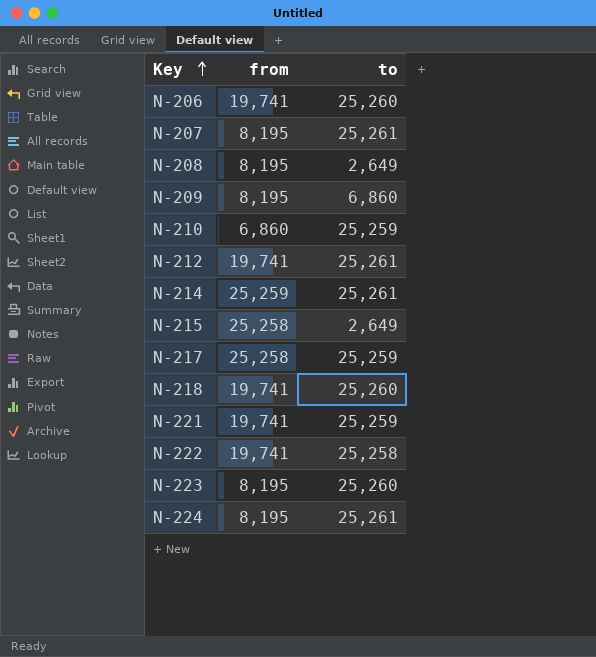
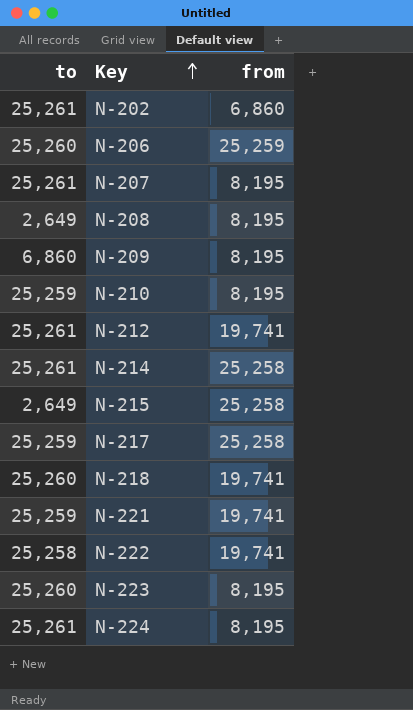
column to | position: 3 -> 1
row N-202: none -> 25,261 | 6,860
N-206 | from: 19,741 -> 25,259
N-210 | from: 6,860 -> 8,195
N-214 | from: 25,259 -> 25,258

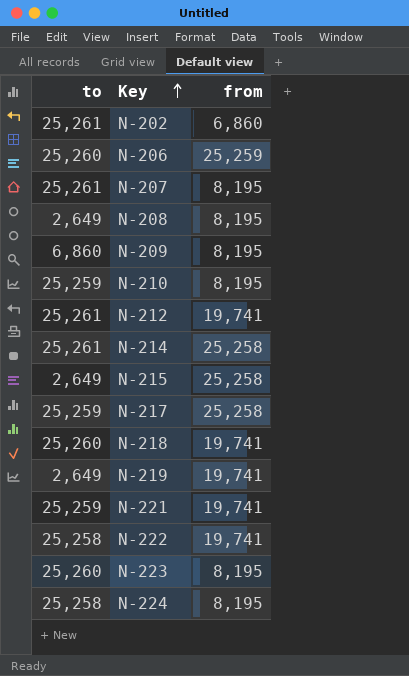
row N-219: none -> 2,649 | 19,741
N-224 | to: 25,261 -> 25,258

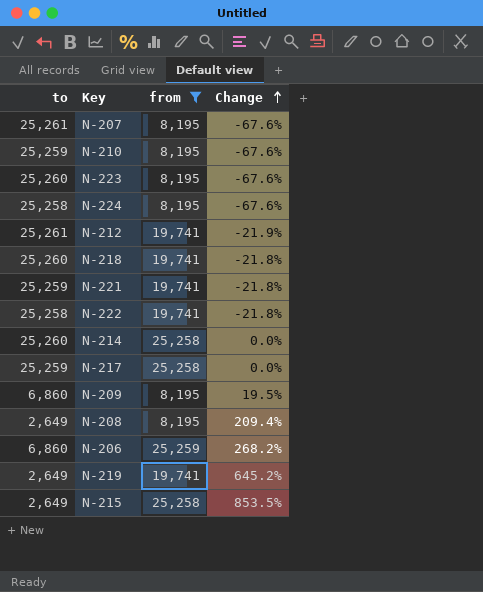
filter: none -> from != 6,860
row order: Key ascending -> Change ascending
column Change | formula: none -> ([from] - [to]) / [to]
N-214 | to: 25,261 -> 25,260
N-206 | to: 25,260 -> 6,860

